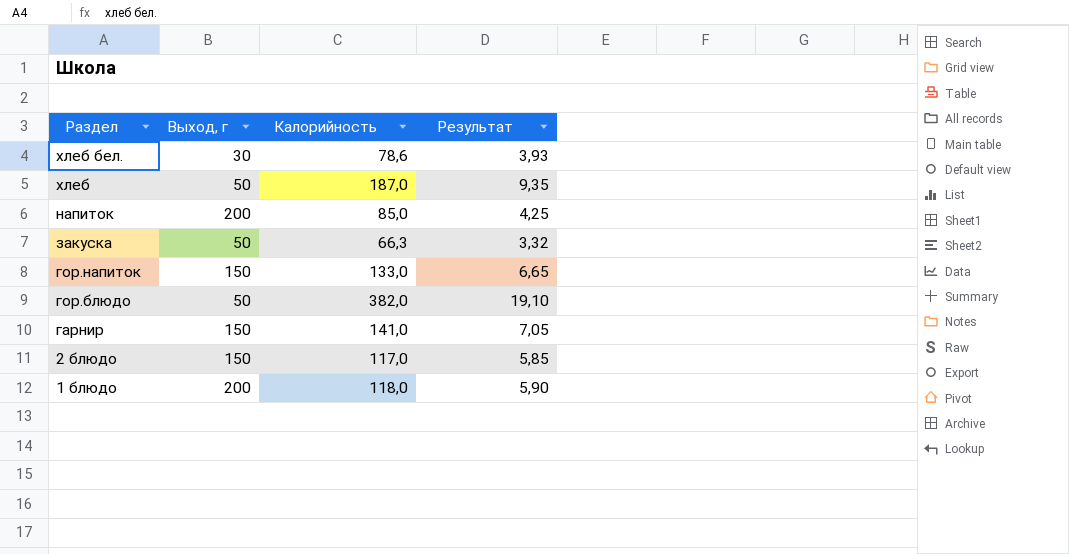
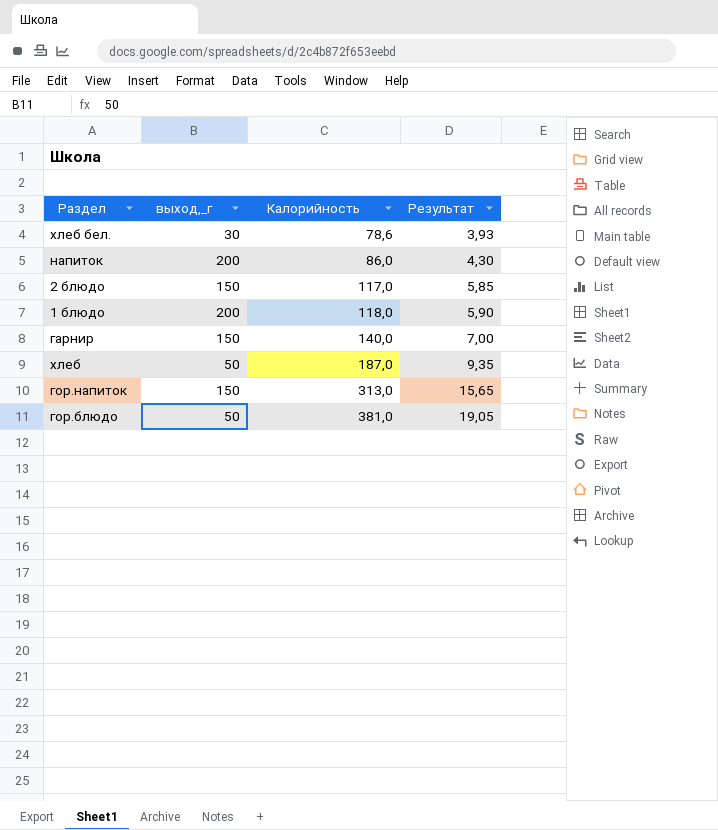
row order: Раздел descending -> Калорийность ascending
column name: Выход, г -> выход,_г
row закуска: 50 | 66,3 | 3,32 -> none
напиток | Калорийность: 85,0 -> 86,0
напиток | Результат: 4,25 -> 4,30
гарнир | Калорийность: 141,0 -> 140,0
гарнир | Результат: 7,05 -> 7,00
гор.напиток | Калорийность: 133,0 -> 313,0
гор.напиток | Результат: 6,65 -> 15,65
гор.блюдо | Калорийность: 382,0 -> 381,0
гор.блюдо | Результат: 19,10 -> 19,05

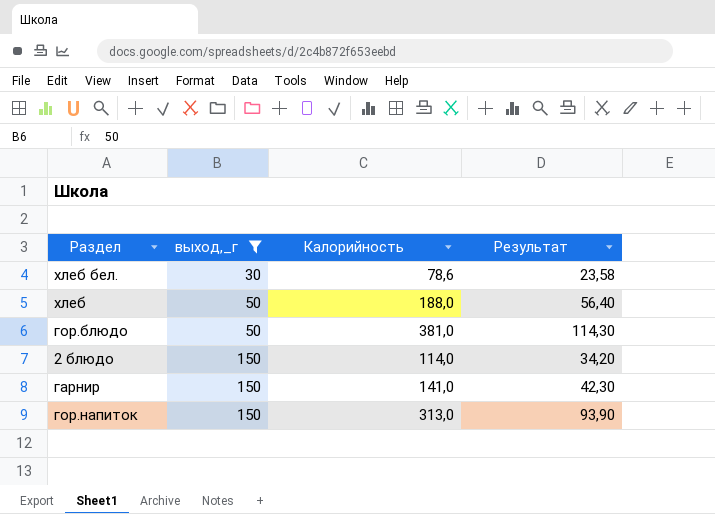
filter: none -> выход,_г != 200
row order: Калорийность ascending -> выход,_г ascending
column Результат | formula: [Калорийность] * 0,05 -> [Калорийность] * 0,3
хлеб | Калорийность: 187,0 -> 188,0
2 блюдо | Калорийность: 117,0 -> 114,0
гарнир | Калорийность: 140,0 -> 141,0

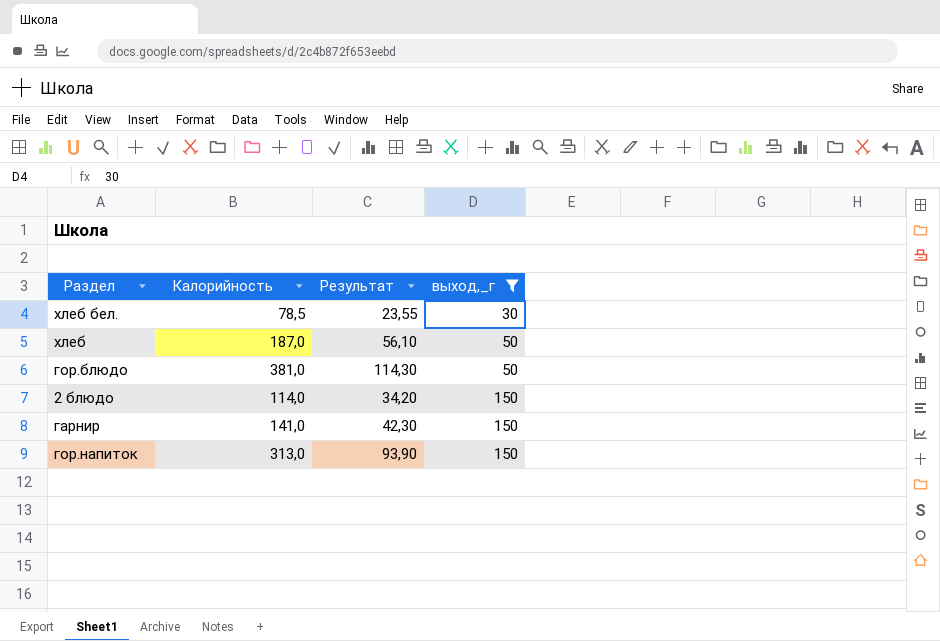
column выход,_г | position: 2 -> 4
хлеб бел. | Калорийность: 78,6 -> 78,5
хлеб бел. | Результат: 23,58 -> 23,55
хлеб | Калорийность: 188,0 -> 187,0
хлеб | Результат: 56,40 -> 56,10

